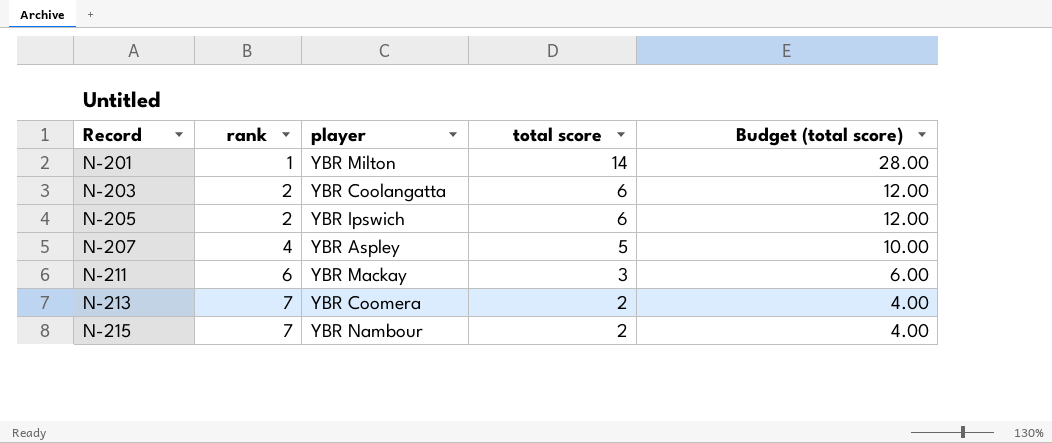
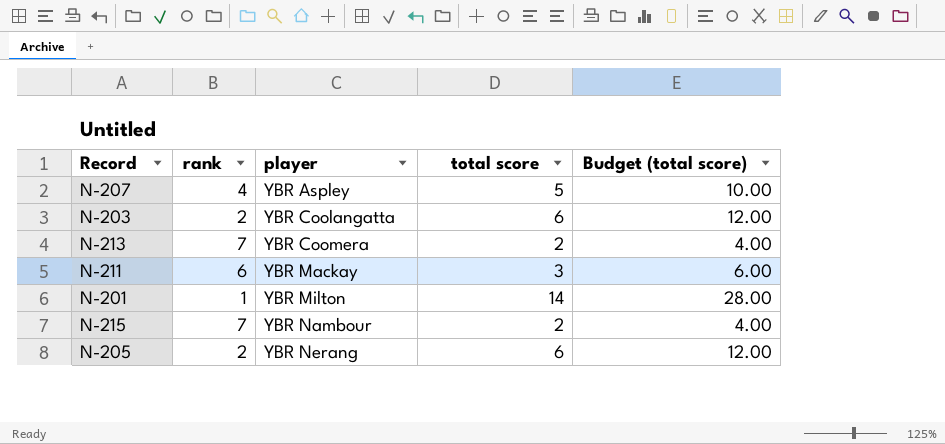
row order: Record ascending -> player ascending
N-205 | player: YBR Ipswich -> YBR Nerang

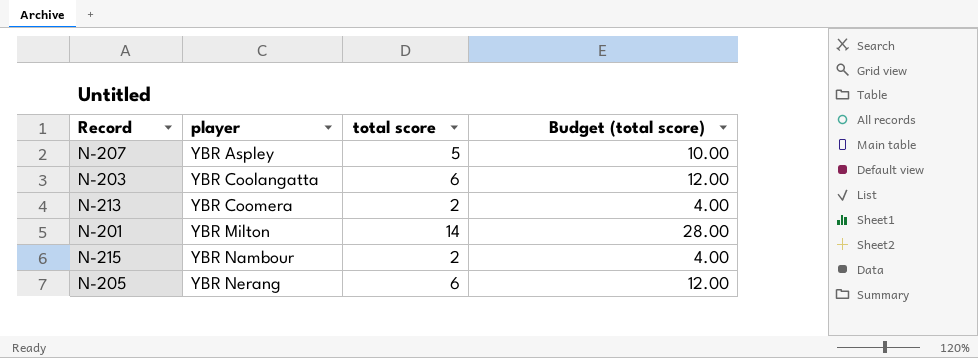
column rank | position: 2 -> none
row N-211: 6 | YBR Mackay | 3 | 6.00 -> none

